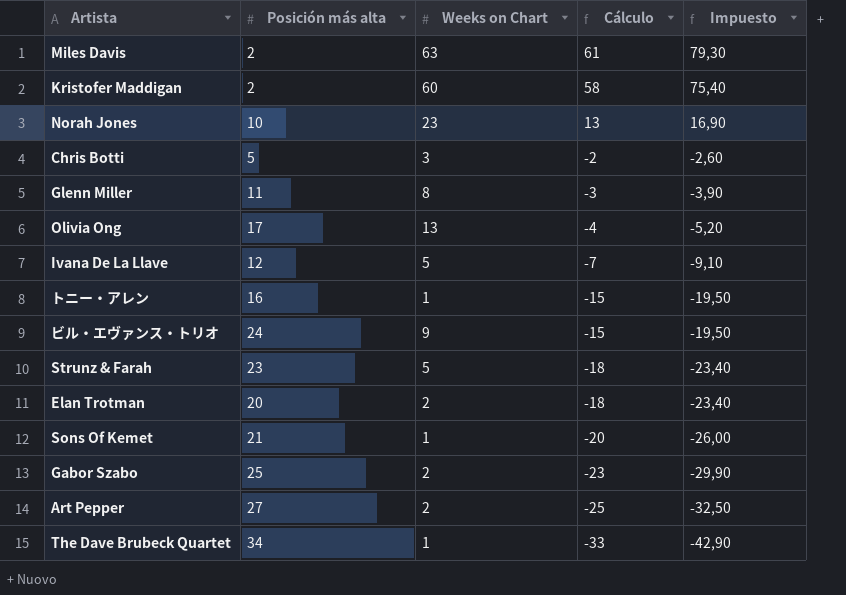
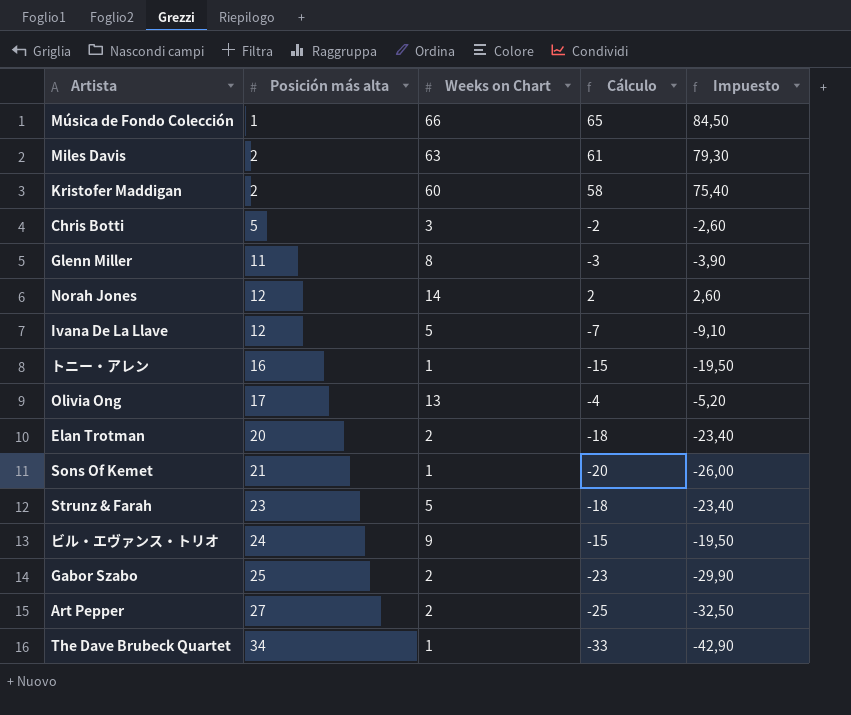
row order: Cálculo descending -> Posición más alta ascending
row Música de Fondo Colección: none -> 1 | 66 | 65 | 84,50
Norah Jones | Posición más alta: 10 -> 12
Norah Jones | Weeks on Chart: 23 -> 14
Norah Jones | Cálculo: 13 -> 2
Norah Jones | Impuesto: 16,90 -> 2,60

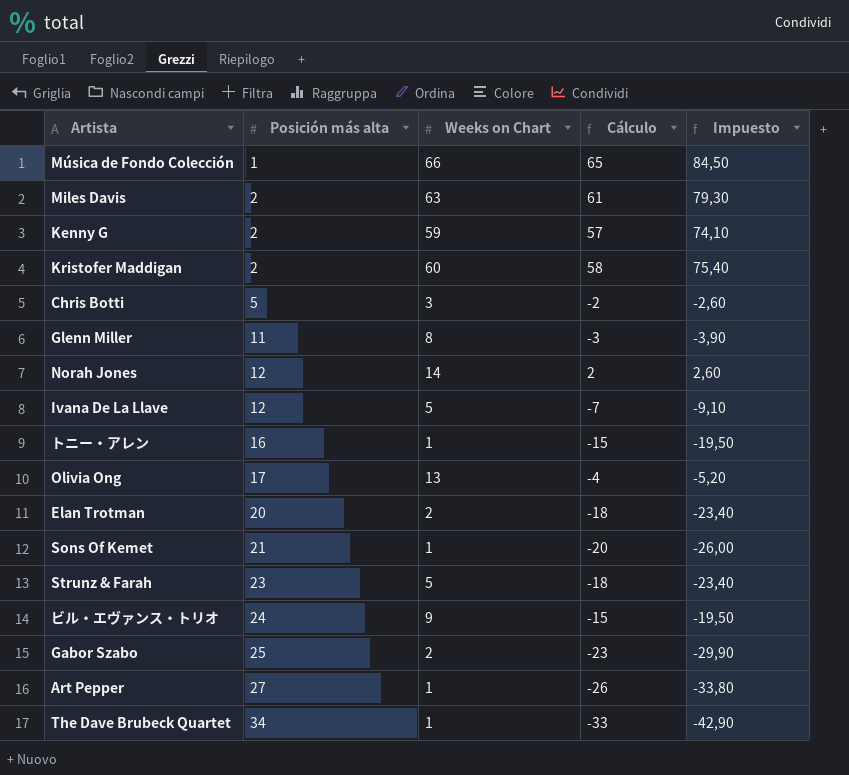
row Kenny G: none -> 2 | 59 | 57 | 74,10
Art Pepper | Weeks on Chart: 2 -> 1
Art Pepper | Cálculo: -25 -> -26
Art Pepper | Impuesto: -32,50 -> -33,80

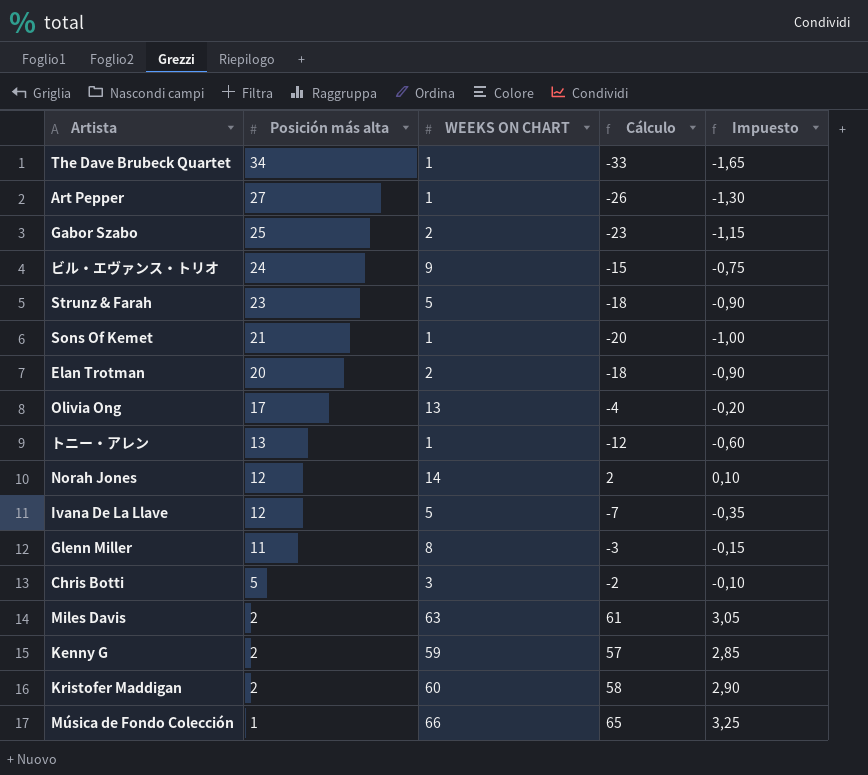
row order: Posición más alta ascending -> Posición más alta descending
column name: Weeks on Chart -> WEEKS ON CHART
column Impuesto | formula: [Cálculo] * 1,3 -> [Cálculo] * 0,05
トニー・アレン | Posición más alta: 16 -> 13
トニー・アレン | Cálculo: -15 -> -12

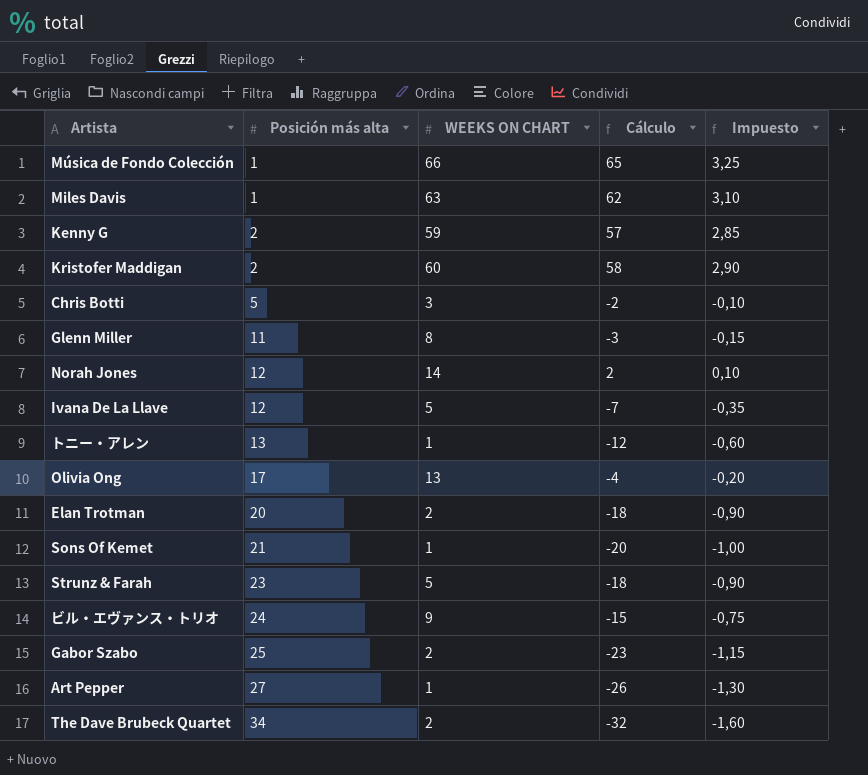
row order: Posición más alta descending -> Posición más alta ascending
Miles Davis | Posición más alta: 2 -> 1
Miles Davis | Cálculo: 61 -> 62
Miles Davis | Impuesto: 3,05 -> 3,10
The Dave Brubeck Quartet | WEEKS ON CHART: 1 -> 2
The Dave Brubeck Quartet | Cálculo: -33 -> -32
The Dave Brubeck Quartet | Impuesto: -1,65 -> -1,60

